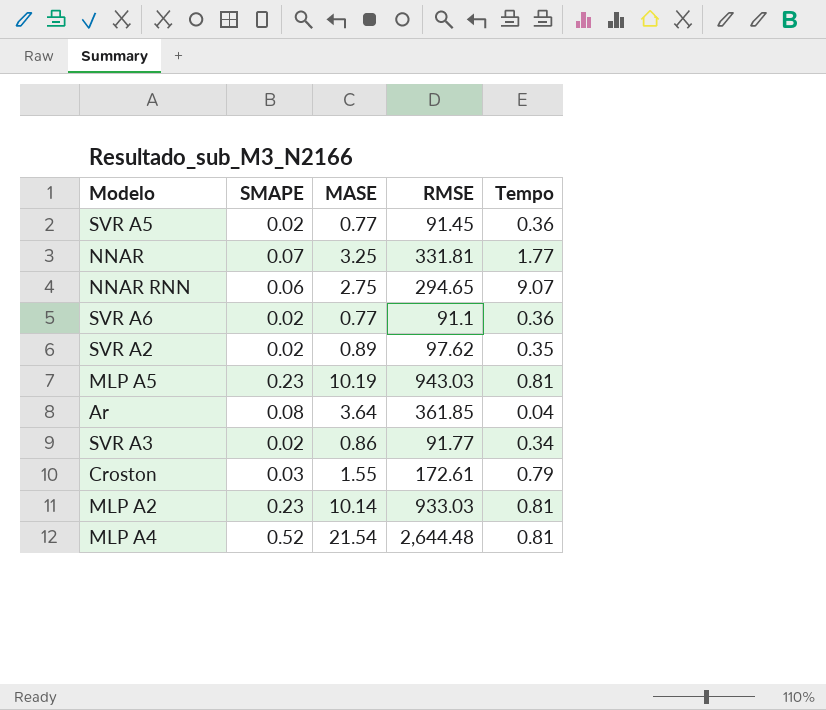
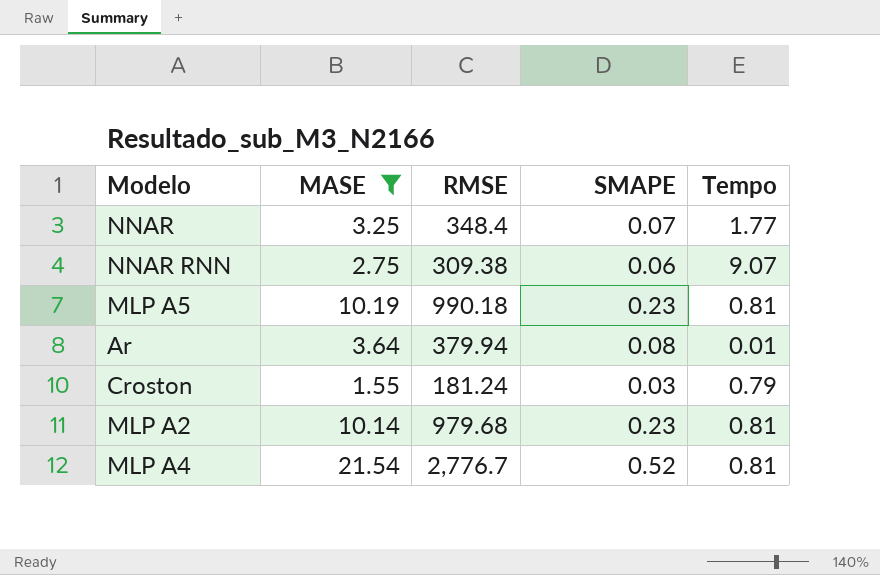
filter: none -> MASE >= 1.55
column SMAPE | position: 2 -> 4
NNAR | RMSE: 331.81 -> 348.4
NNAR RNN | RMSE: 294.65 -> 309.38
MLP A5 | RMSE: 943.03 -> 990.18
Ar | RMSE: 361.85 -> 379.94
Ar | Tempo: 0.04 -> 0.01
Croston | RMSE: 172.61 -> 181.24
MLP A2 | RMSE: 933.03 -> 979.68
MLP A4 | RMSE: 2,644.48 -> 2,776.7

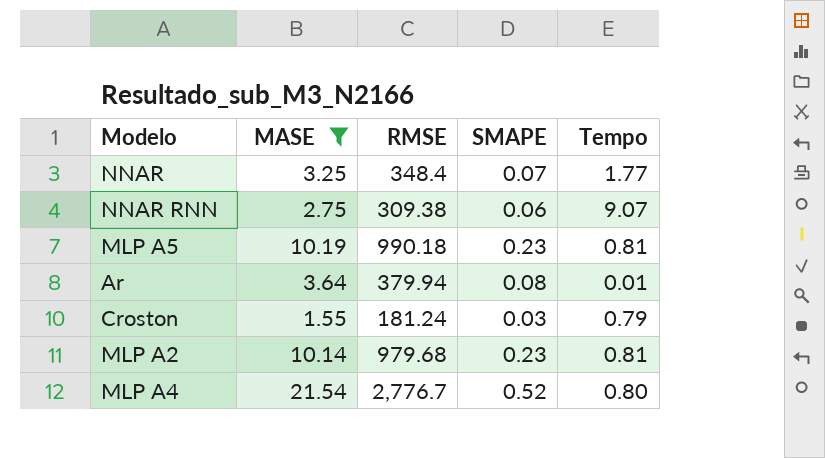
MLP A4 | Tempo: 0.81 -> 0.80

